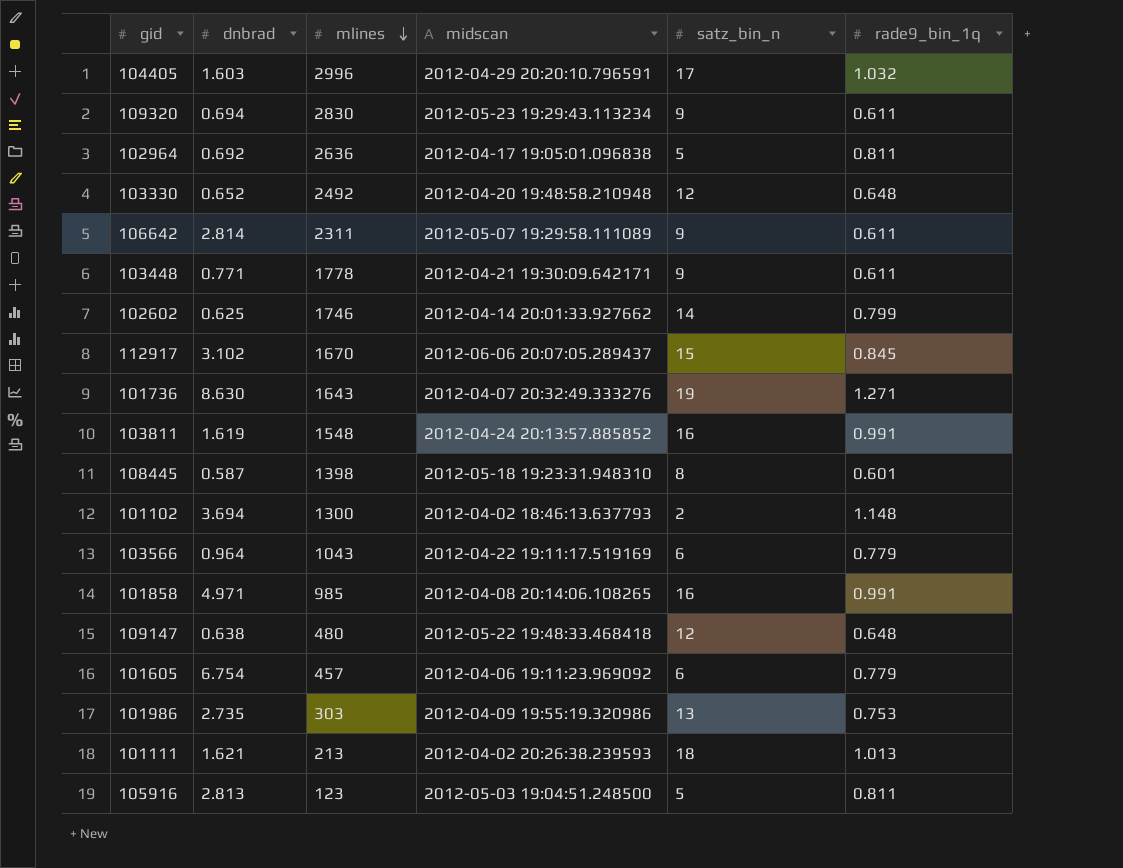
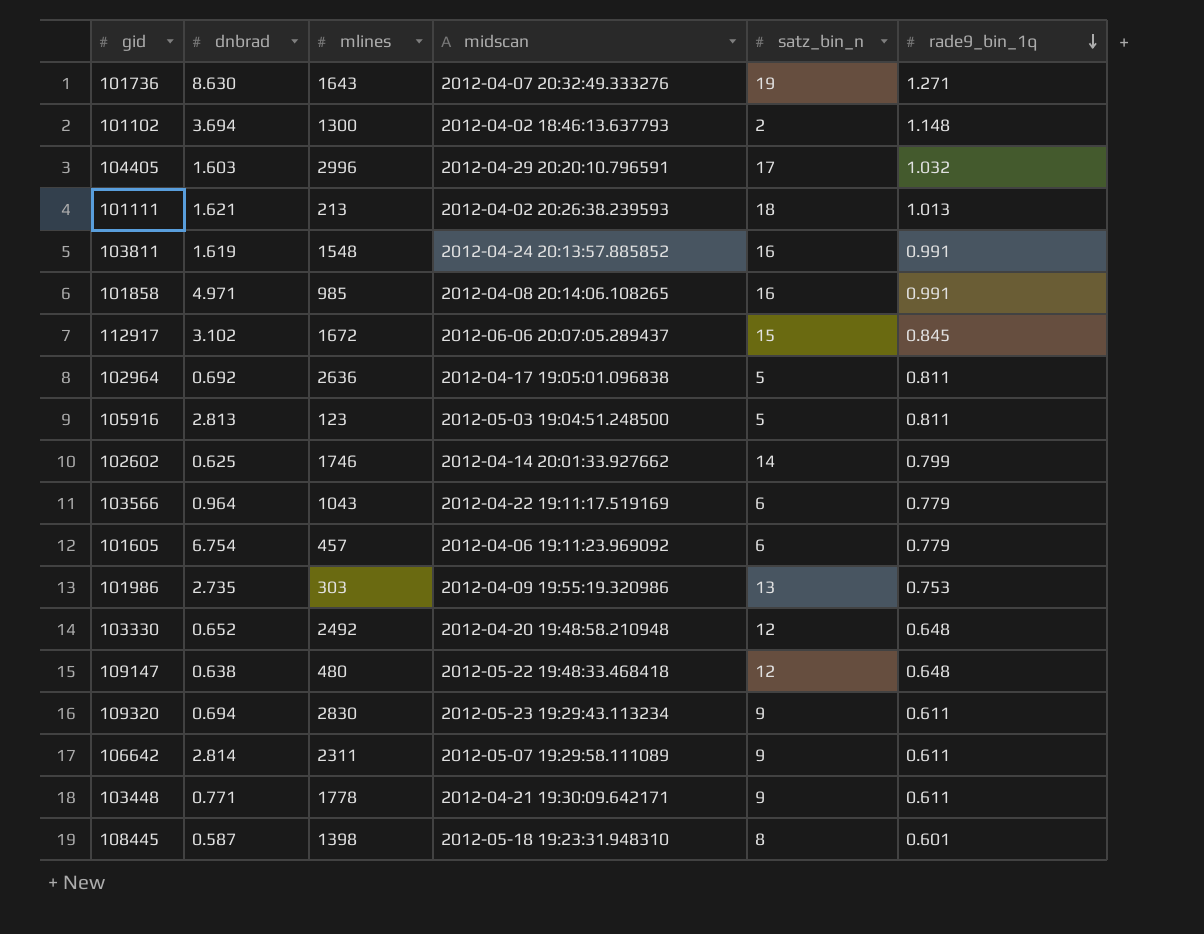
row order: mlines descending -> rade9_bin_1q descending
112917 | mlines: 1670 -> 1672

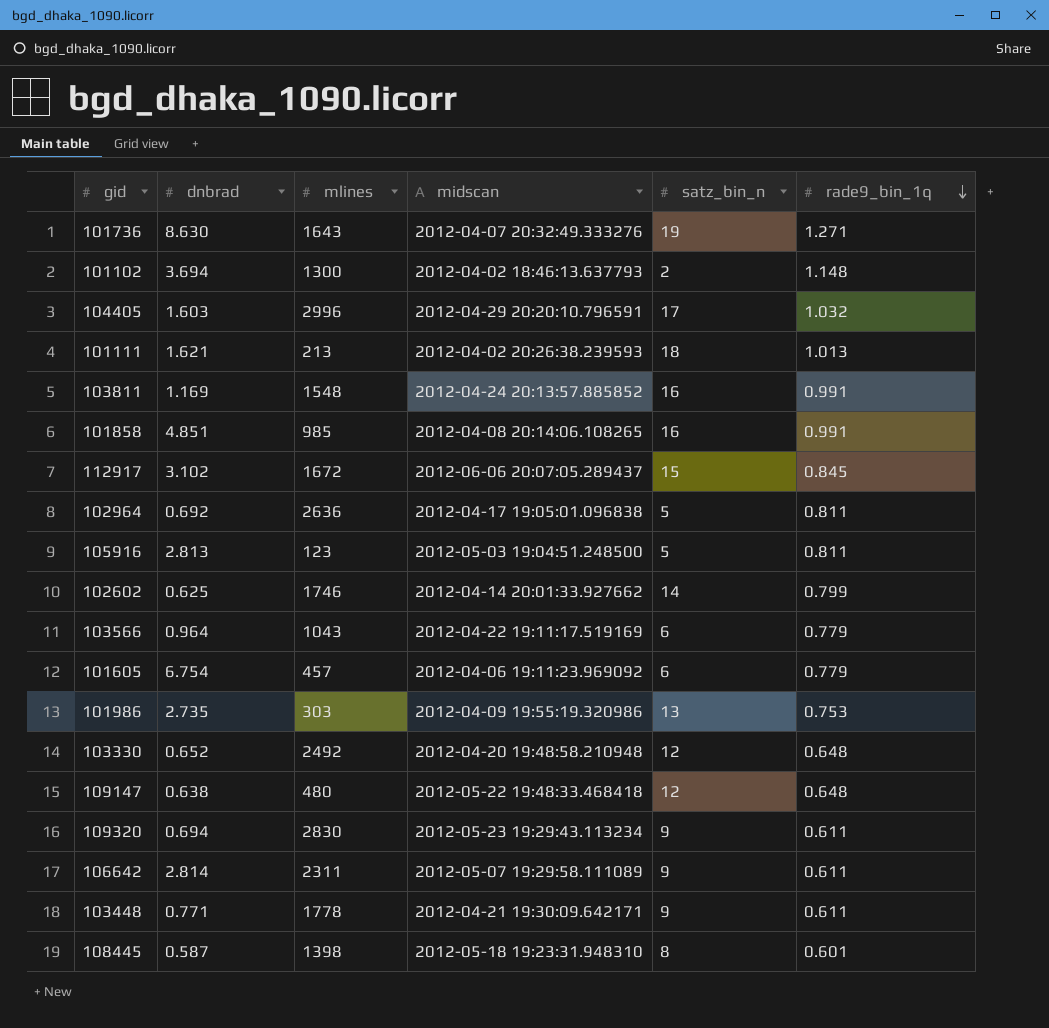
103811 | dnbrad: 1.619 -> 1.169
101858 | dnbrad: 4.971 -> 4.851

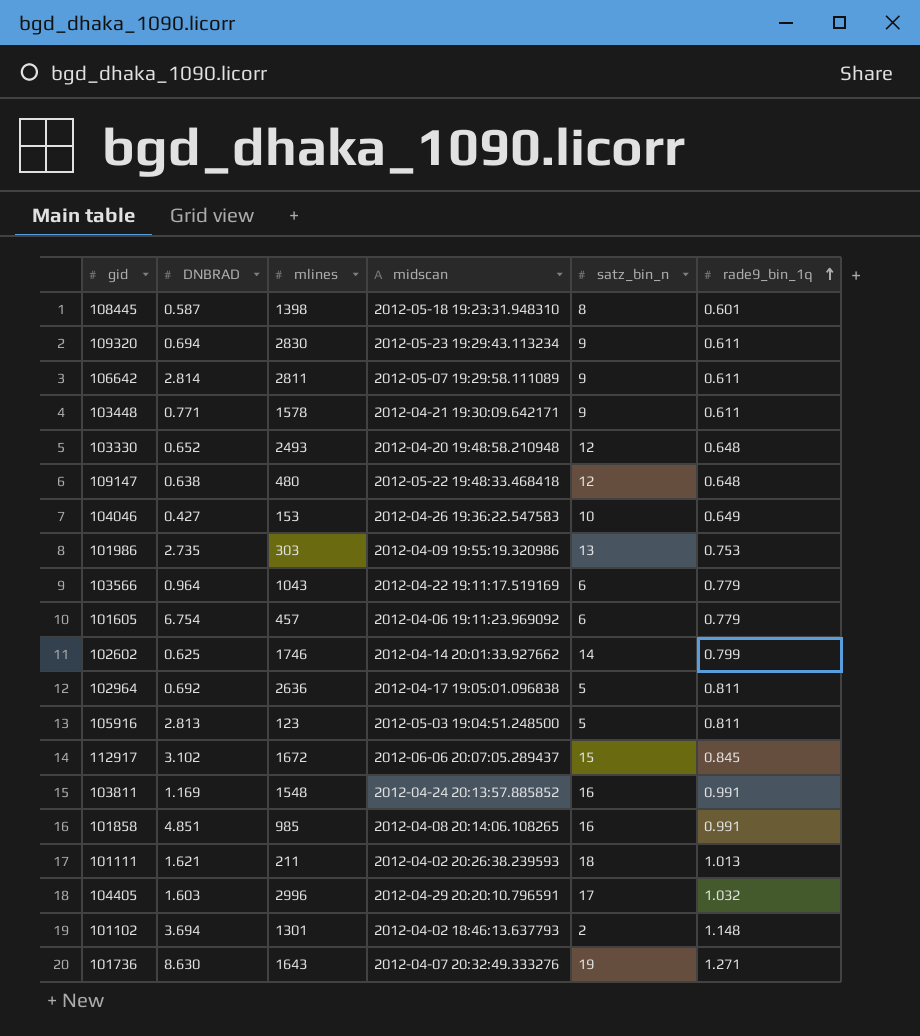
row order: rade9_bin_1q descending -> rade9_bin_1q ascending
column name: dnbrad -> DNBRAD
106642 | mlines: 2311 -> 2811
103448 | mlines: 1778 -> 1578
103330 | mlines: 2492 -> 2493
row 104046: none -> 0.427 | 153 | 2012-04-26 19:36:22.547583 | 10 | 0.649
101111 | mlines: 213 -> 211
101102 | mlines: 1300 -> 1301

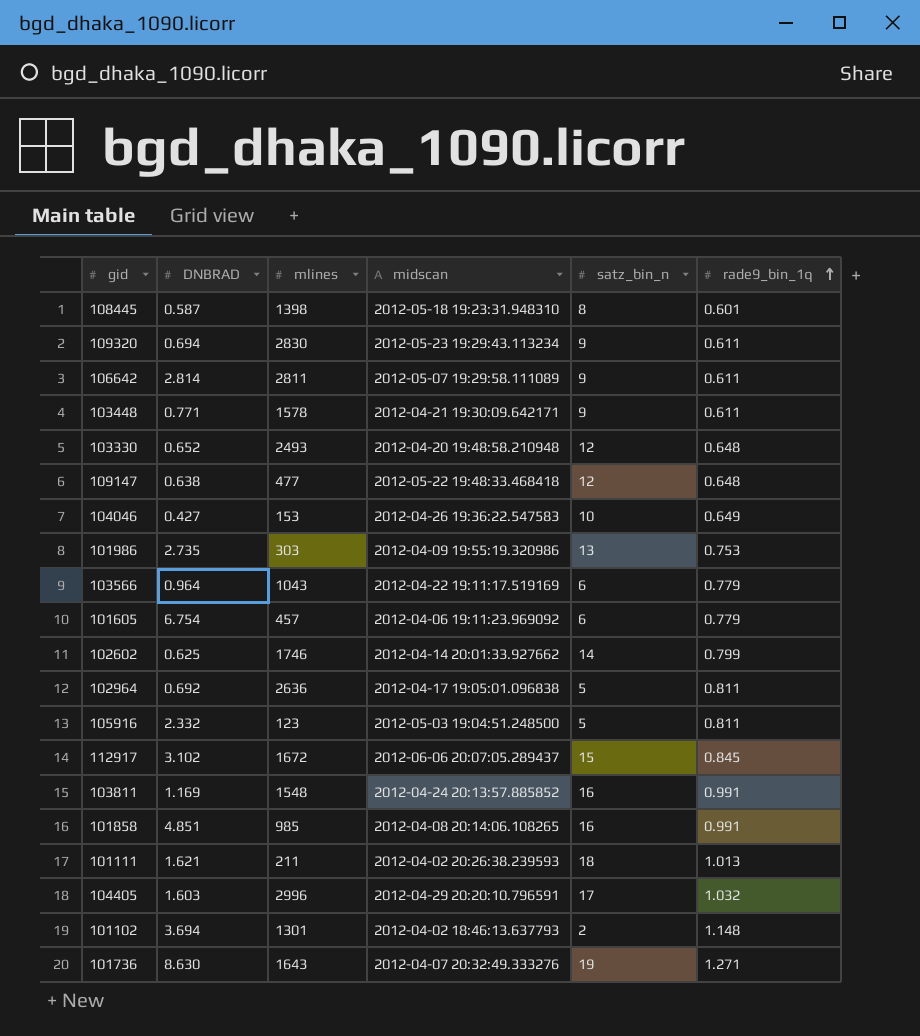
109147 | mlines: 480 -> 477
105916 | DNBRAD: 2.813 -> 2.332

